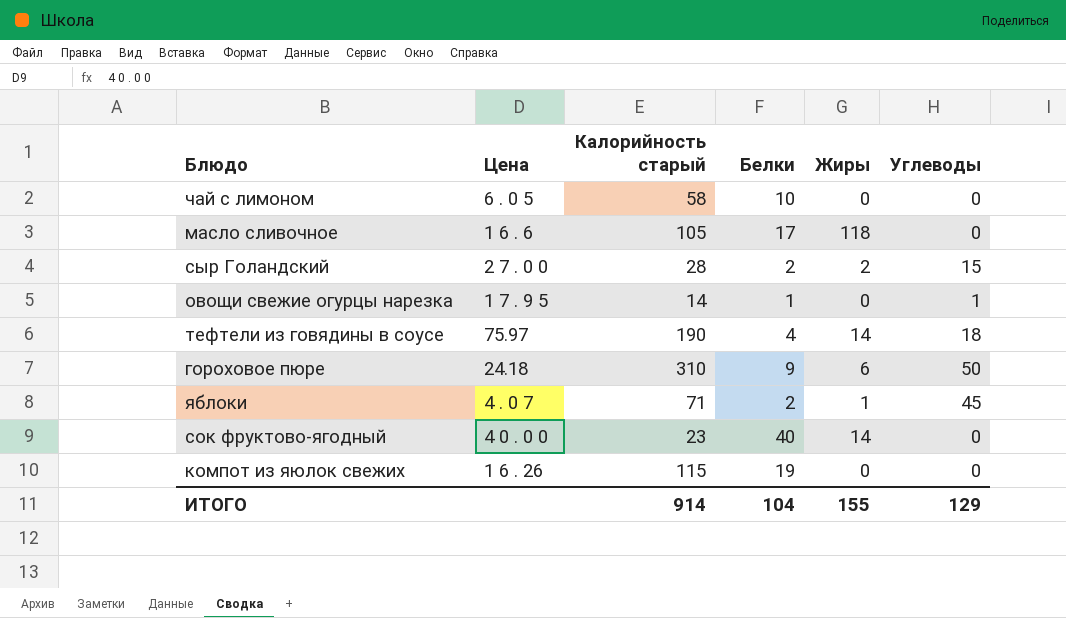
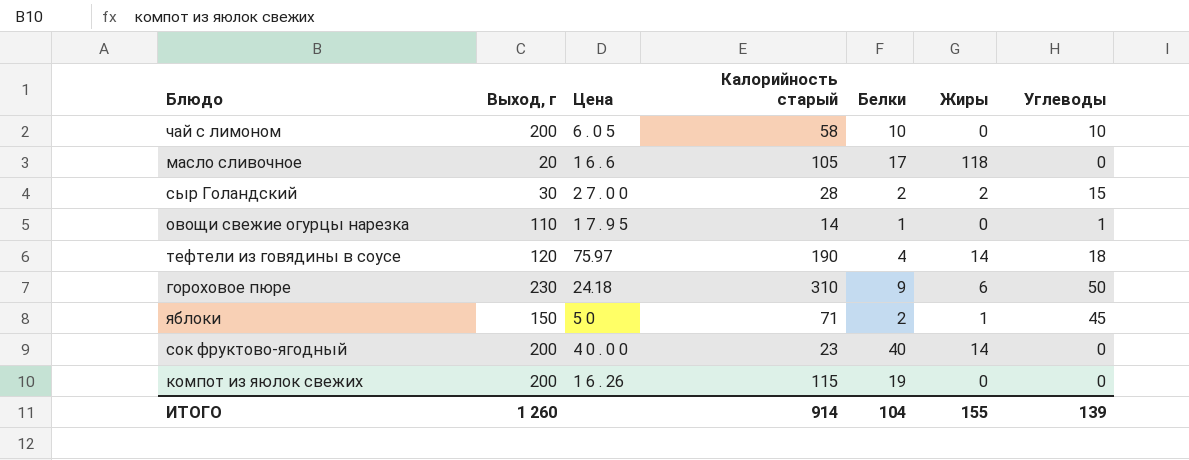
column Выход, г | position: none -> 2
чай с лимоном | Углеводы: 0 -> 10
яблоки | Цена: 4 . 0 7 -> 5 0
ИТОГО | Углеводы: 129 -> 139

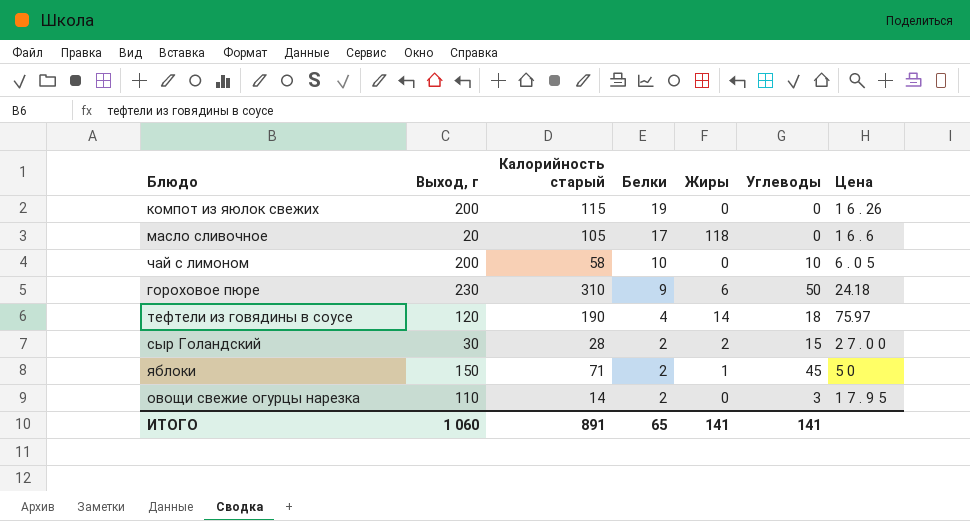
row order: none -> Белки descending
column Цена | position: 3 -> 7
row сок фруктово-ягодный: 200 | 4 0 . 0 0 | 23 | 40 | 14 | 0 -> none
овощи свежие огурцы нарезка | Белки: 1 -> 2
овощи свежие огурцы нарезка | Углеводы: 1 -> 3
ИТОГО | Выход, г: 1 260 -> 1 060
ИТОГО | Калорийность старый: 914 -> 891
ИТОГО | Белки: 104 -> 65
ИТОГО | Жиры: 155 -> 141
ИТОГО | Углеводы: 139 -> 141

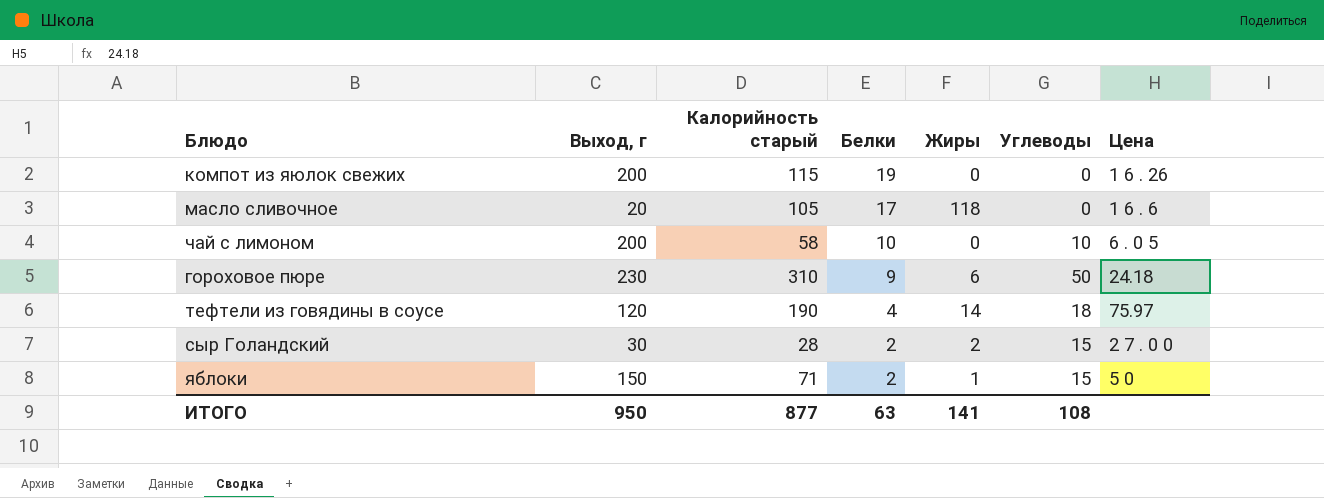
row овощи свежие огурцы нарезка: 110 | 14 | 2 | 0 | 3 | 1 7 . 9 5 -> none
яблоки | Углеводы: 45 -> 15
ИТОГО | Выход, г: 1 060 -> 950
ИТОГО | Калорийность старый: 891 -> 877
ИТОГО | Белки: 65 -> 63
ИТОГО | Углеводы: 141 -> 108

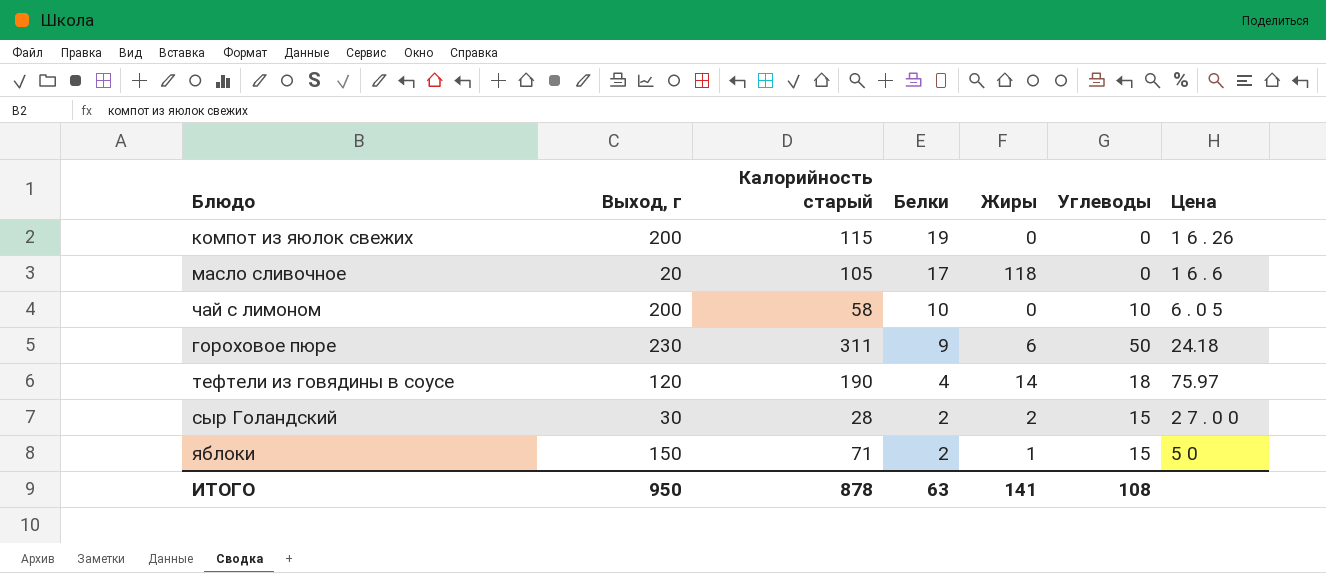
гороховое пюре | Калорийность старый: 310 -> 311
ИТОГО | Калорийность старый: 877 -> 878

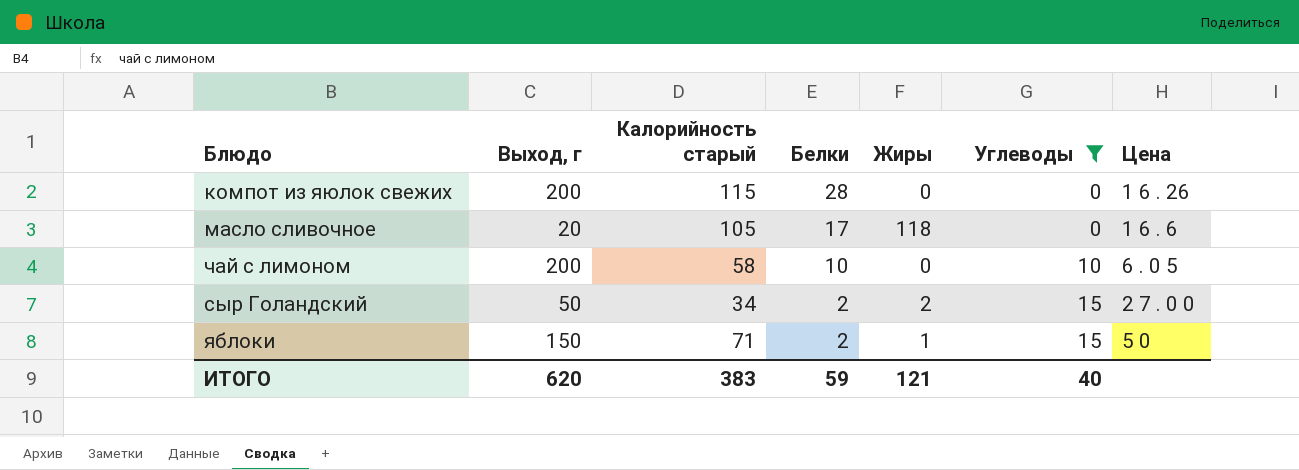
filter: none -> Углеводы <= 15
компот из яюлок свежих | Белки: 19 -> 28
сыр Голандский | Выход, г: 30 -> 50
сыр Голандский | Калорийность старый: 28 -> 34
ИТОГО | Выход, г: 950 -> 620
ИТОГО | Калорийность старый: 878 -> 383
ИТОГО | Белки: 63 -> 59
ИТОГО | Жиры: 141 -> 121
ИТОГО | Углеводы: 108 -> 40

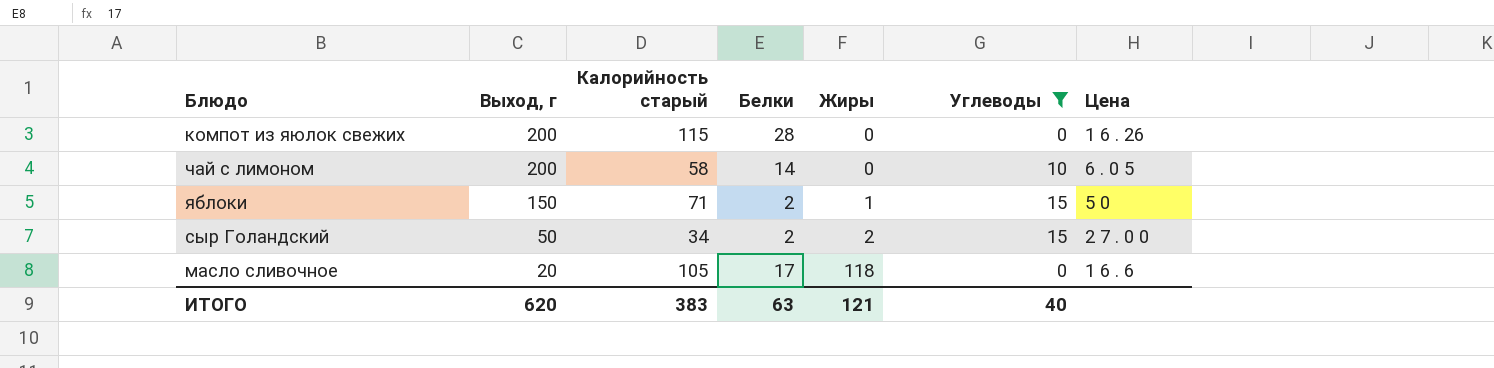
row order: Белки descending -> Выход, г descending
чай с лимоном | Белки: 10 -> 14
ИТОГО | Белки: 59 -> 63

